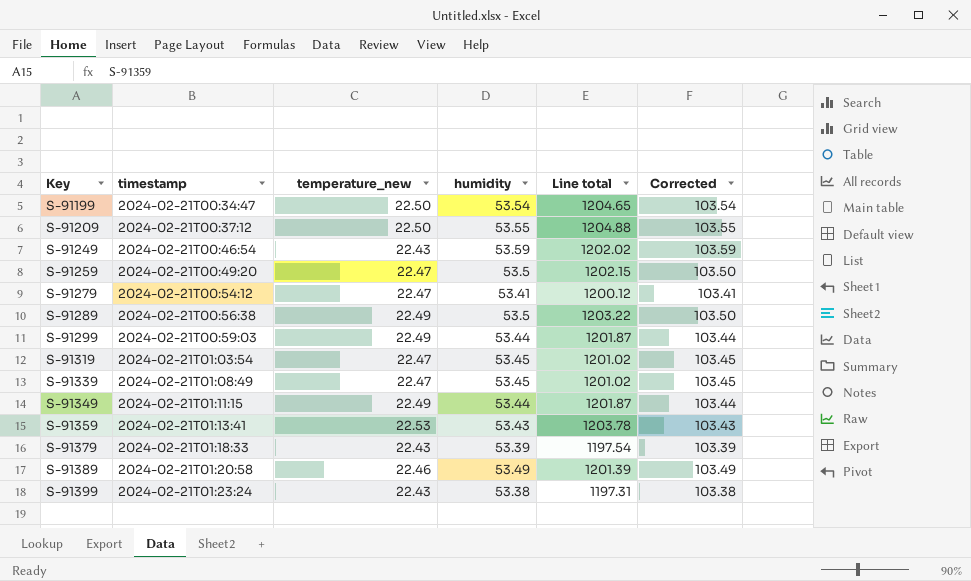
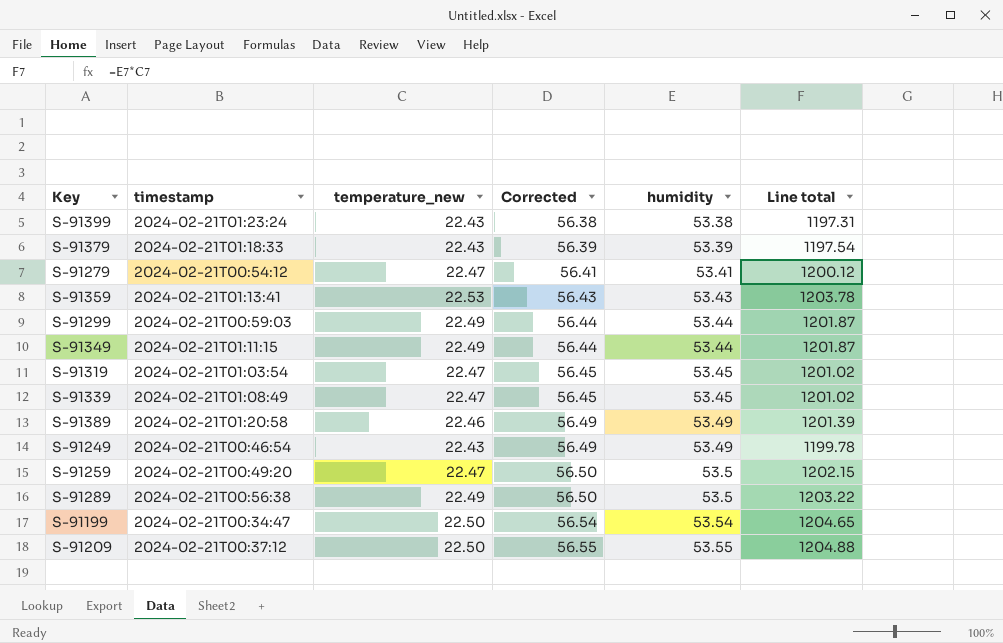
row order: Key ascending -> Corrected ascending
column Corrected | formula: [humidity] + 50 -> [humidity] + 3
column Corrected | position: 6 -> 4
S-91249 | humidity: 53.59 -> 53.49
S-91249 | Line total: 1202.02 -> 1199.78

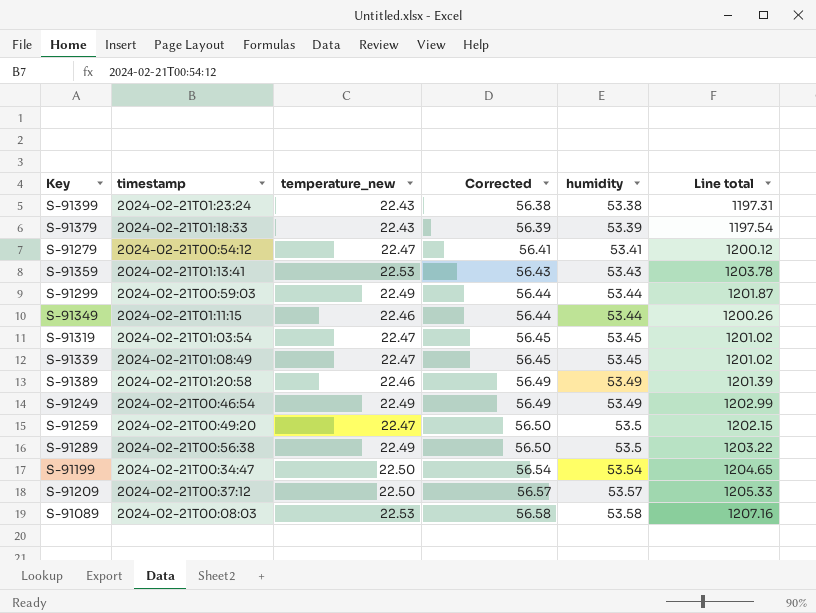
S-91349 | temperature_new: 22.49 -> 22.46
S-91349 | Line total: 1201.87 -> 1200.26
S-91249 | temperature_new: 22.43 -> 22.49
S-91249 | Line total: 1199.78 -> 1202.99
S-91209 | Corrected: 56.55 -> 56.57
S-91209 | humidity: 53.55 -> 53.57
S-91209 | Line total: 1204.88 -> 1205.33
row S-91089: none -> 2024-02-21T00:08:03 | 22.53 | 56.58 | 53.58 | 1207.16

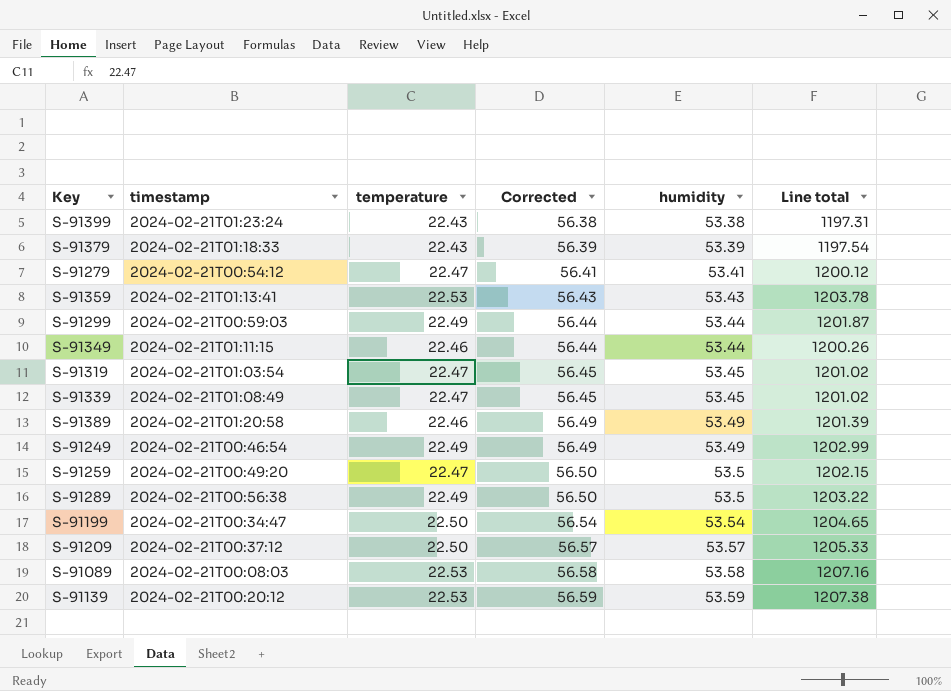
column name: temperature_new -> temperature
row S-91139: none -> 2024-02-21T00:20:12 | 22.53 | 56.59 | 53.59 | 1207.38

